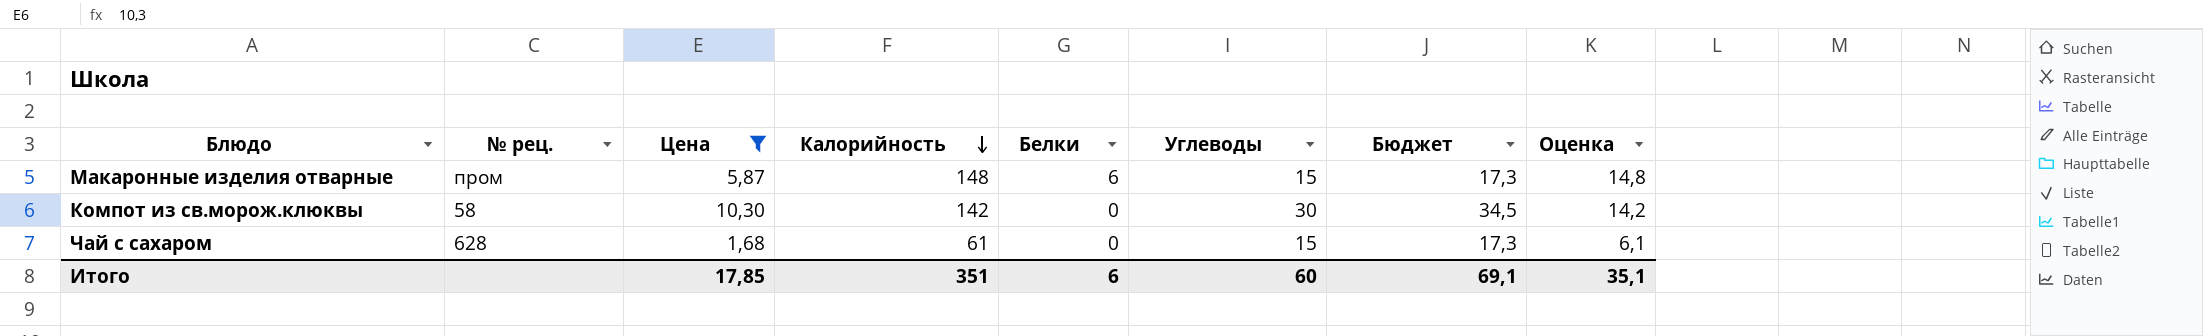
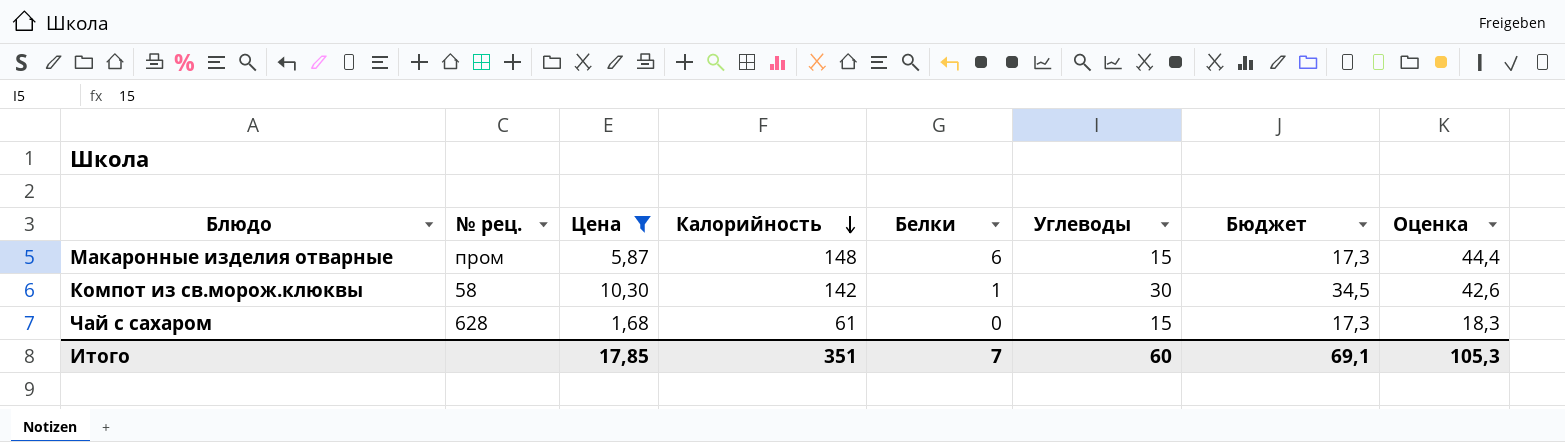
column Оценка | formula: [Калорийность] * 0,1 -> [Калорийность] * 0,3
Компот из св.морож.клюквы | Белки: 0 -> 1
Итого | Белки: 6 -> 7
Итого | Оценка: 35,1 -> 105,3

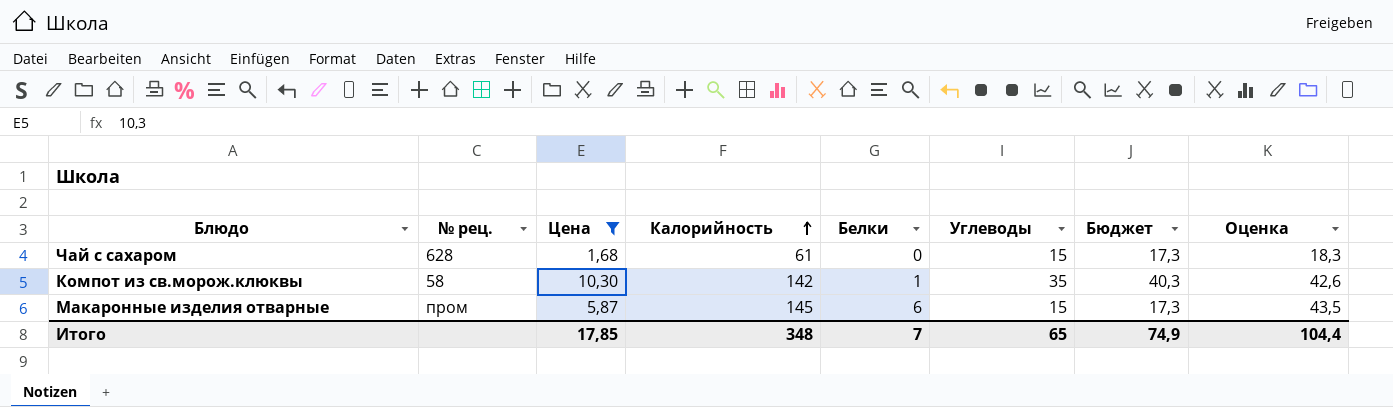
row order: Калорийность descending -> Калорийность ascending
Компот из св.морож.клюквы | Углеводы: 30 -> 35
Компот из св.морож.клюквы | Бюджет: 34,5 -> 40,3
Макаронные изделия отварные | Калорийность: 148 -> 145
Макаронные изделия отварные | Оценка: 44,4 -> 43,5
Итого | Калорийность: 351 -> 348
Итого | Углеводы: 60 -> 65
Итого | Бюджет: 69,1 -> 74,9
Итого | Оценка: 105,3 -> 104,4

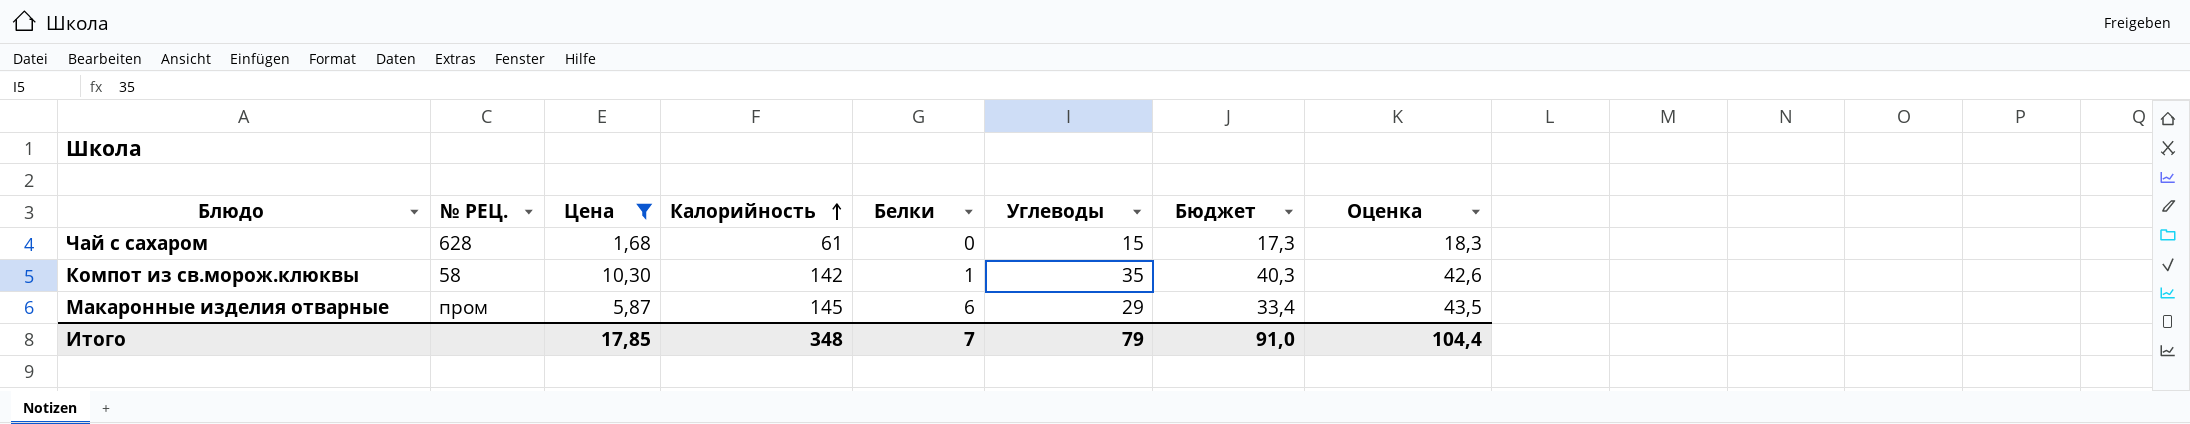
column name: № рец. -> № РЕЦ.
Макаронные изделия отварные | Углеводы: 15 -> 29
Макаронные изделия отварные | Бюджет: 17,3 -> 33,4
Итого | Углеводы: 65 -> 79
Итого | Бюджет: 74,9 -> 91,0

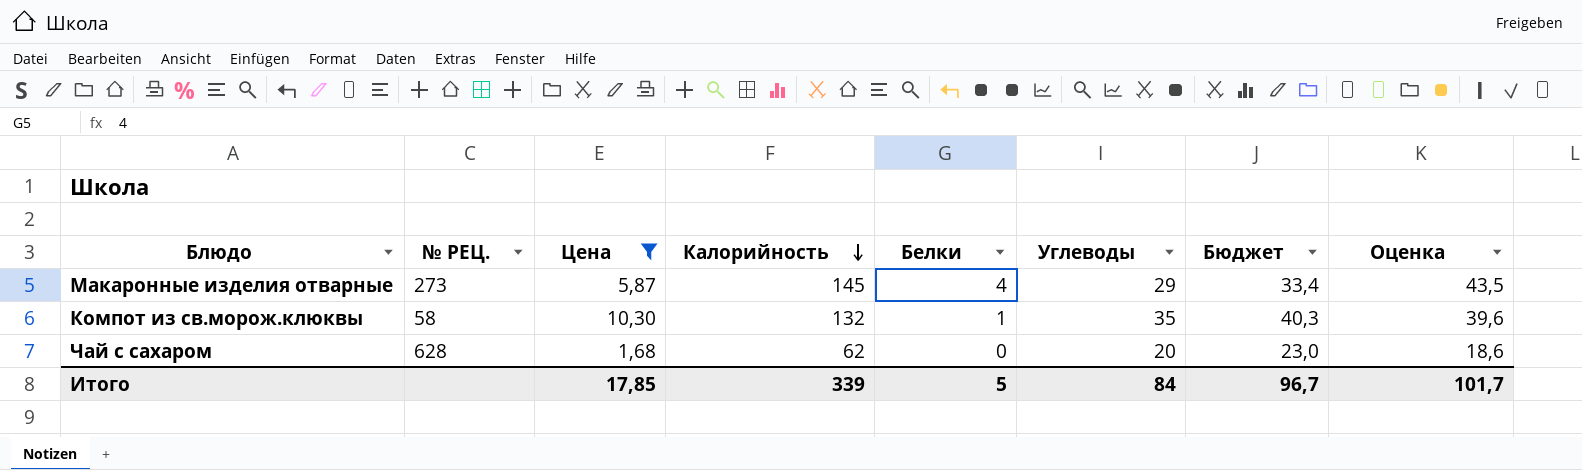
row order: Калорийность ascending -> Калорийность descending
Макаронные изделия отварные | № РЕЦ.: пром -> 273
Макаронные изделия отварные | Белки: 6 -> 4
Компот из св.морож.клюквы | Калорийность: 142 -> 132
Компот из св.морож.клюквы | Оценка: 42,6 -> 39,6
Чай с сахаром | Калорийность: 61 -> 62
Чай с сахаром | Углеводы: 15 -> 20
Чай с сахаром | Бюджет: 17,3 -> 23,0
Чай с сахаром | Оценка: 18,3 -> 18,6
Итого | Калорийность: 348 -> 339
Итого | Белки: 7 -> 5
Итого | Углеводы: 79 -> 84
Итого | Бюджет: 91,0 -> 96,7
Итого | Оценка: 104,4 -> 101,7

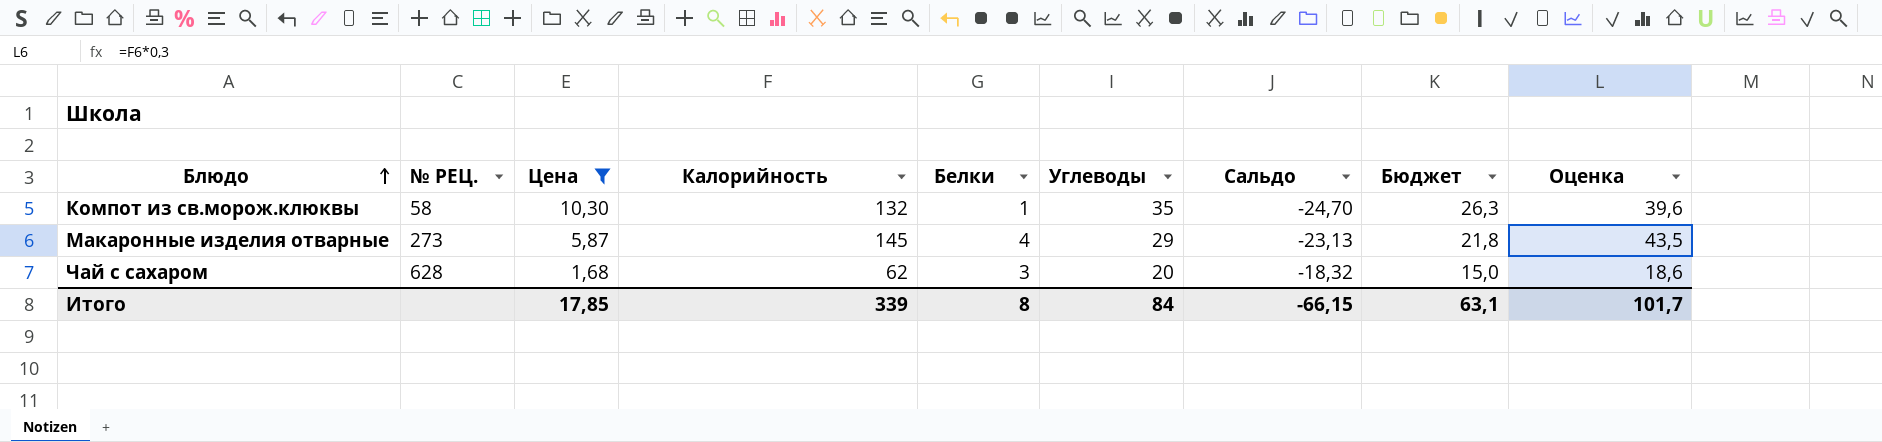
row order: Калорийность descending -> Блюдо ascending
column Сальдо | formula: none -> [Цена] - [Углеводы]
column Бюджет | formula: [Углеводы] * 1,15 -> [Углеводы] * 0,75
Чай с сахаром | Белки: 0 -> 3
Итого | Белки: 5 -> 8
Итого | Бюджет: 96,7 -> 63,1

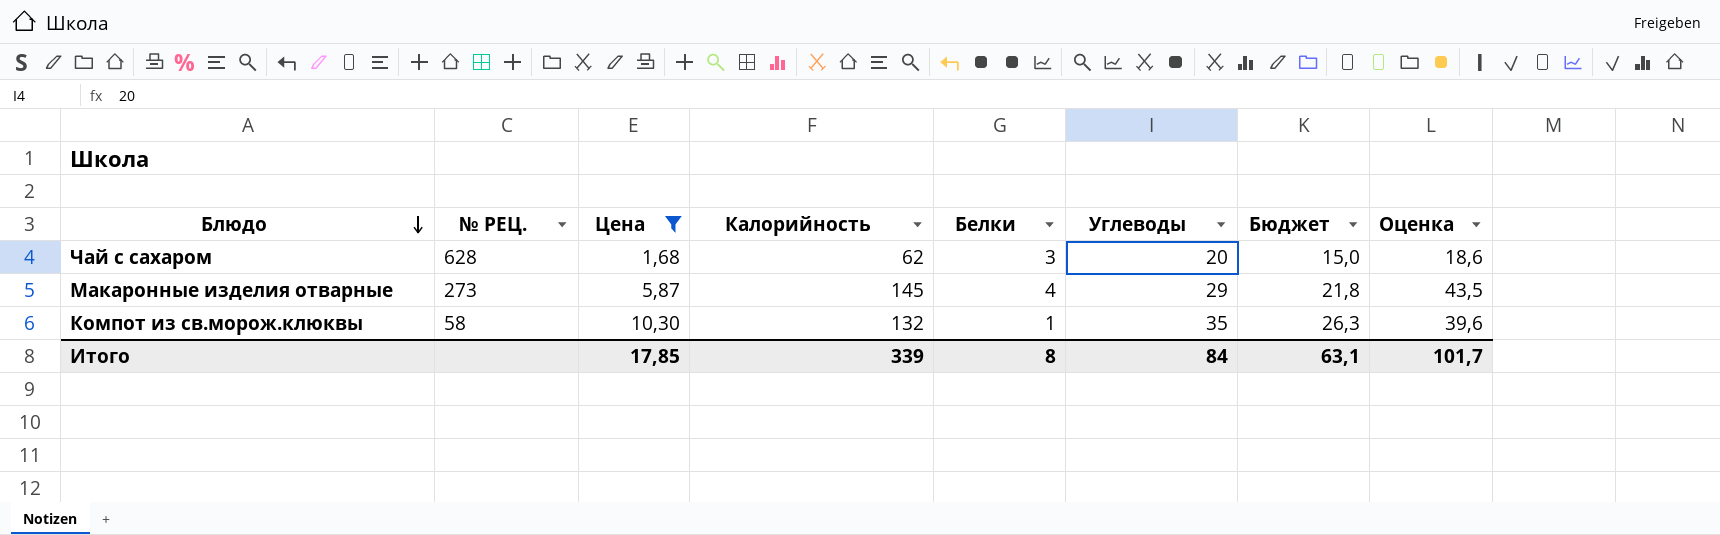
row order: Блюдо ascending -> Блюдо descending
column Сальдо | formula: [Цена] - [Углеводы] -> none

